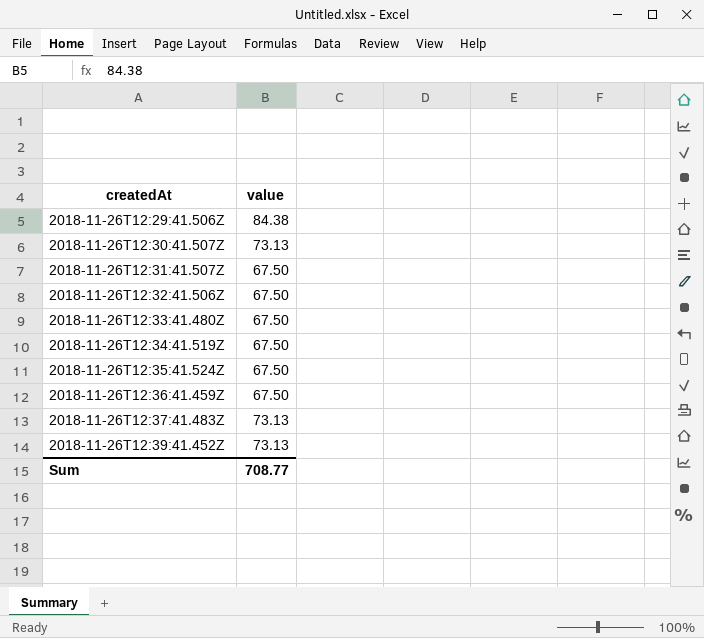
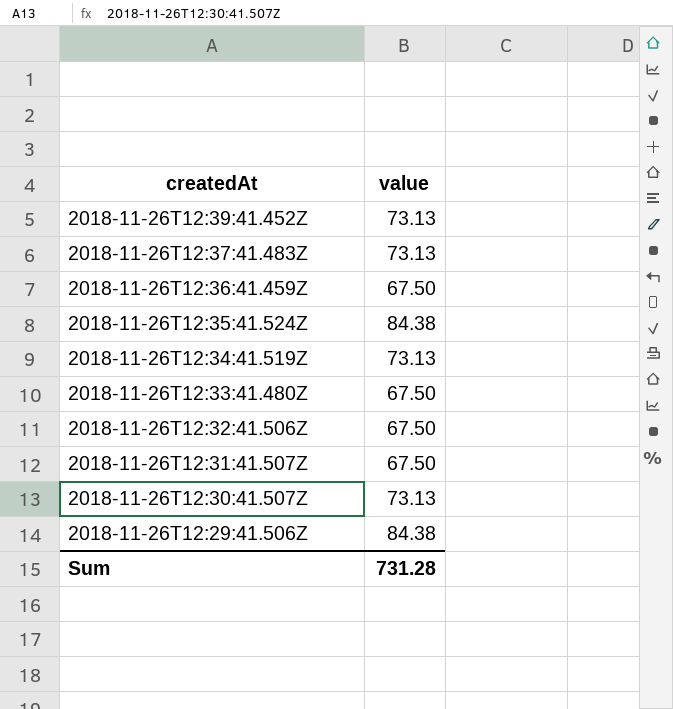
row order: createdAt ascending -> createdAt descending
2018-11-26T12:35:41.524Z | value: 67.50 -> 84.38
2018-11-26T12:34:41.519Z | value: 67.50 -> 73.13
Sum | value: 708.77 -> 731.28

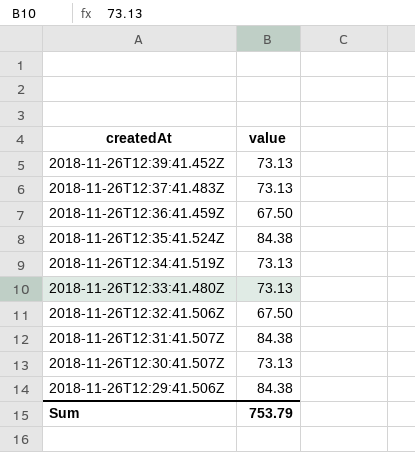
2018-11-26T12:33:41.480Z | value: 67.50 -> 73.13
2018-11-26T12:31:41.507Z | value: 67.50 -> 84.38
Sum | value: 731.28 -> 753.79

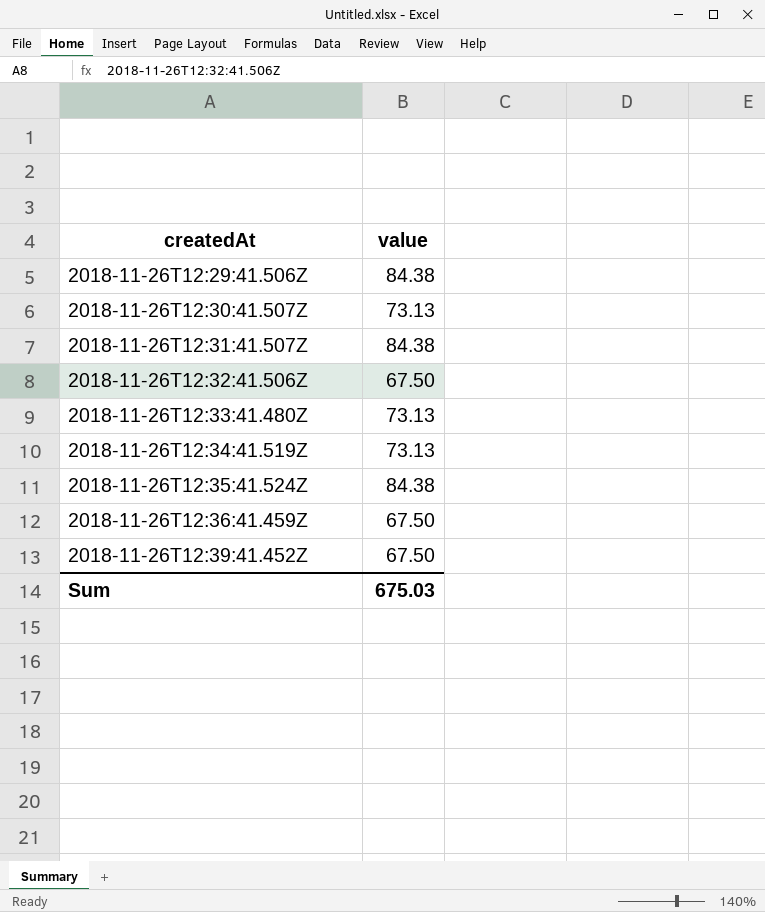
row order: createdAt descending -> createdAt ascending
row 2018-11-26T12:37:41.483Z: 73.13 -> none
2018-11-26T12:39:41.452Z | value: 73.13 -> 67.50
Sum | value: 753.79 -> 675.03

